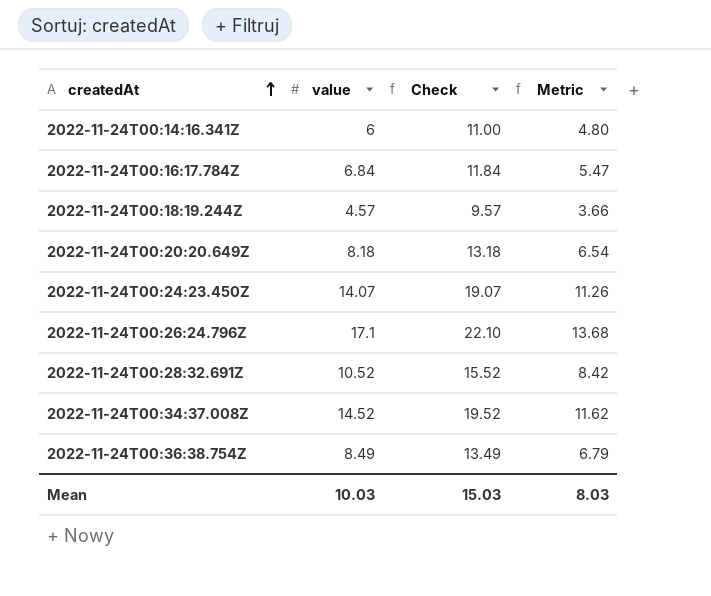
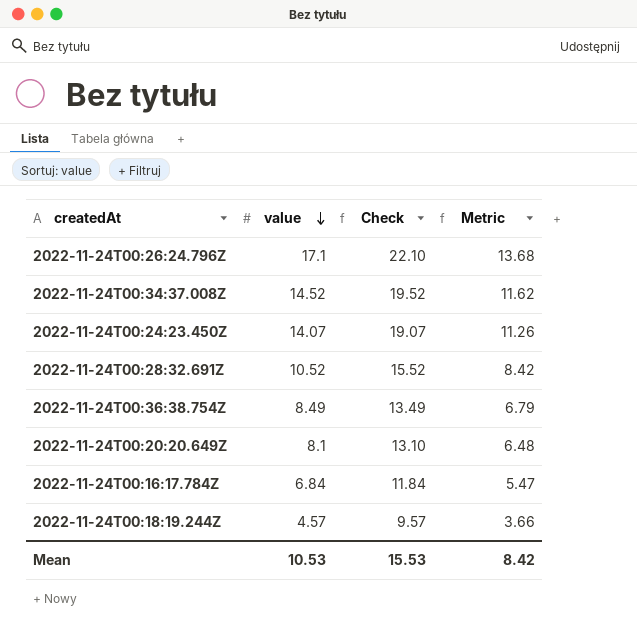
row order: createdAt ascending -> value descending
row 2022-11-24T00:14:16.341Z: 6 | 11.00 | 4.80 -> none
2022-11-24T00:20:20.649Z | value: 8.18 -> 8.1
2022-11-24T00:20:20.649Z | Check: 13.18 -> 13.10
2022-11-24T00:20:20.649Z | Metric: 6.54 -> 6.48
Mean | value: 10.03 -> 10.53
Mean | Check: 15.03 -> 15.53
Mean | Metric: 8.03 -> 8.42

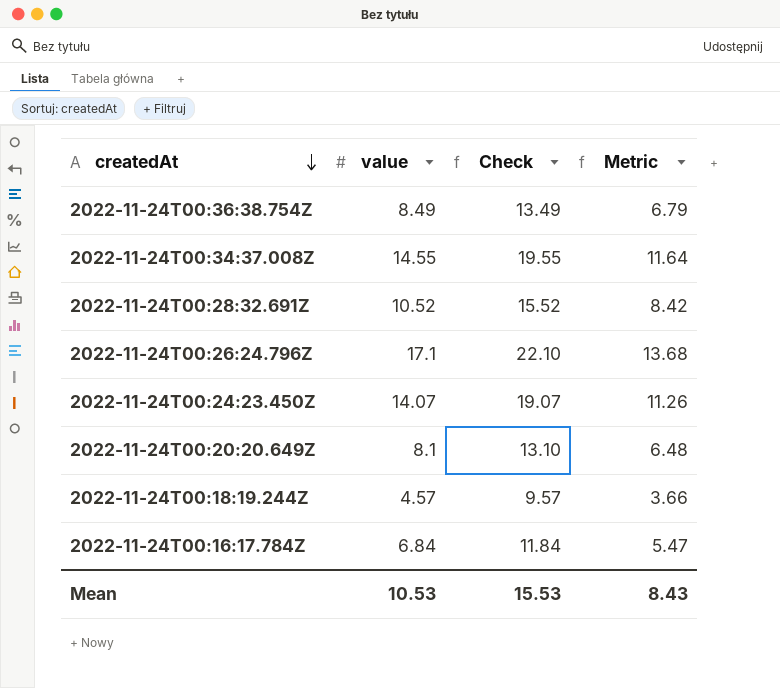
row order: value descending -> createdAt descending
2022-11-24T00:34:37.008Z | value: 14.52 -> 14.55
2022-11-24T00:34:37.008Z | Check: 19.52 -> 19.55
2022-11-24T00:34:37.008Z | Metric: 11.62 -> 11.64
Mean | Metric: 8.42 -> 8.43

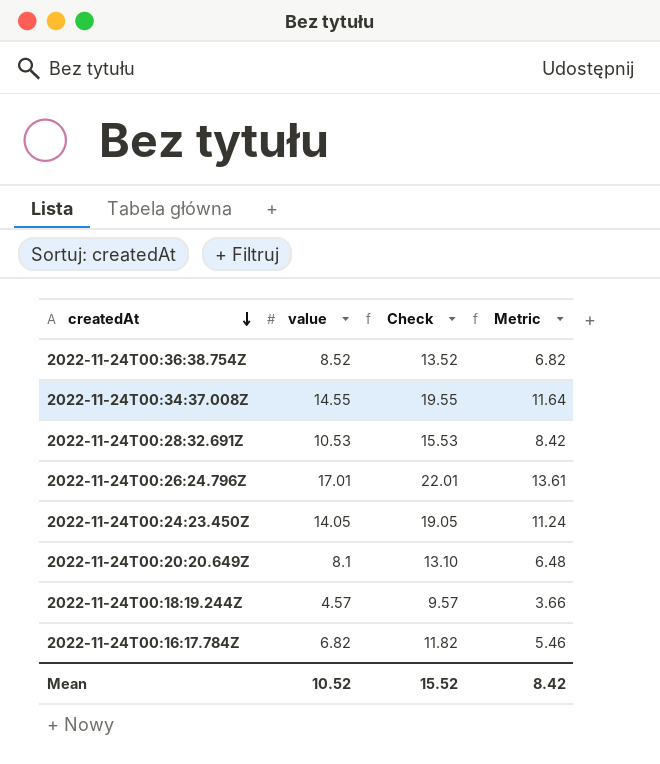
2022-11-24T00:36:38.754Z | value: 8.49 -> 8.52
2022-11-24T00:36:38.754Z | Check: 13.49 -> 13.52
2022-11-24T00:36:38.754Z | Metric: 6.79 -> 6.82
2022-11-24T00:28:32.691Z | value: 10.52 -> 10.53
2022-11-24T00:28:32.691Z | Check: 15.52 -> 15.53
2022-11-24T00:26:24.796Z | value: 17.1 -> 17.01
2022-11-24T00:26:24.796Z | Check: 22.10 -> 22.01
2022-11-24T00:26:24.796Z | Metric: 13.68 -> 13.61
2022-11-24T00:24:23.450Z | value: 14.07 -> 14.05
2022-11-24T00:24:23.450Z | Check: 19.07 -> 19.05
2022-11-24T00:24:23.450Z | Metric: 11.26 -> 11.24
2022-11-24T00:16:17.784Z | value: 6.84 -> 6.82
2022-11-24T00:16:17.784Z | Check: 11.84 -> 11.82
2022-11-24T00:16:17.784Z | Metric: 5.47 -> 5.46
Mean | value: 10.53 -> 10.52
Mean | Check: 15.53 -> 15.52
Mean | Metric: 8.43 -> 8.42

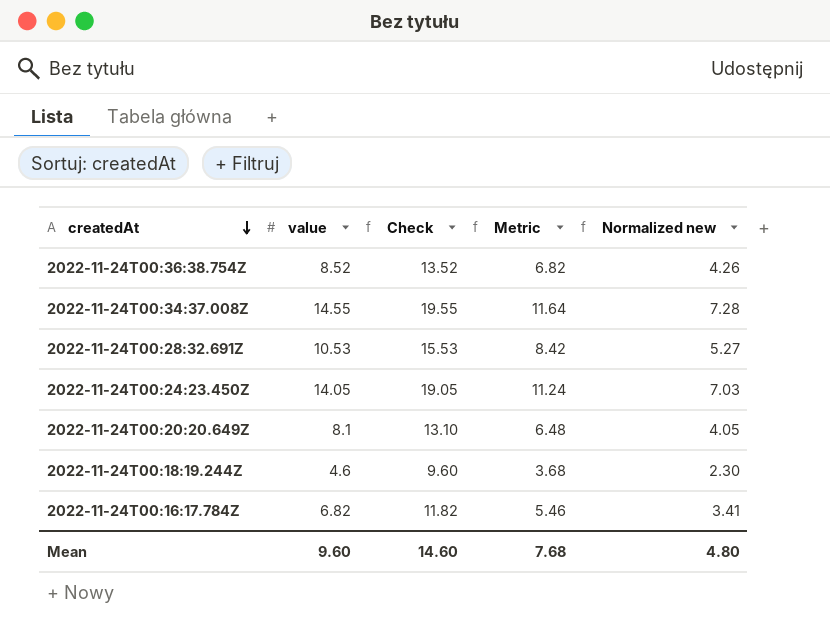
column Normalized new | formula: none -> [value] * 0.5
row 2022-11-24T00:26:24.796Z: 17.01 | 22.01 | 13.61 -> none
2022-11-24T00:18:19.244Z | value: 4.57 -> 4.6
2022-11-24T00:18:19.244Z | Check: 9.57 -> 9.60
2022-11-24T00:18:19.244Z | Metric: 3.66 -> 3.68
Mean | value: 10.52 -> 9.60
Mean | Check: 15.52 -> 14.60
Mean | Metric: 8.42 -> 7.68

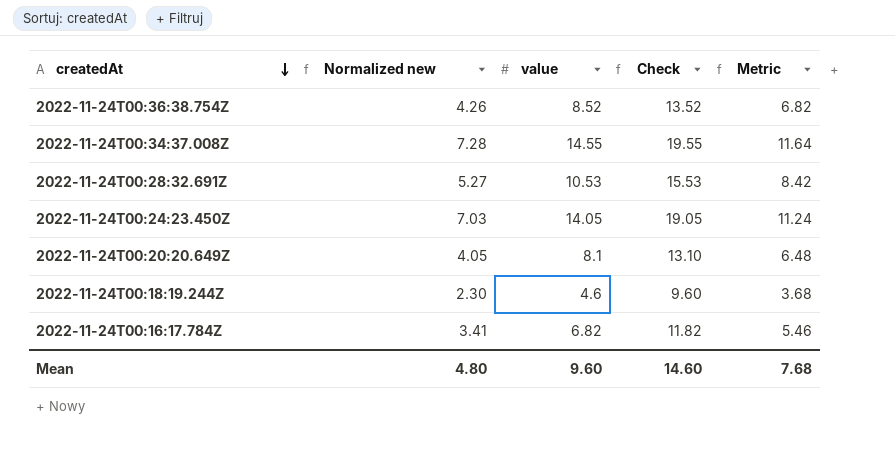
column Normalized new | position: 5 -> 2

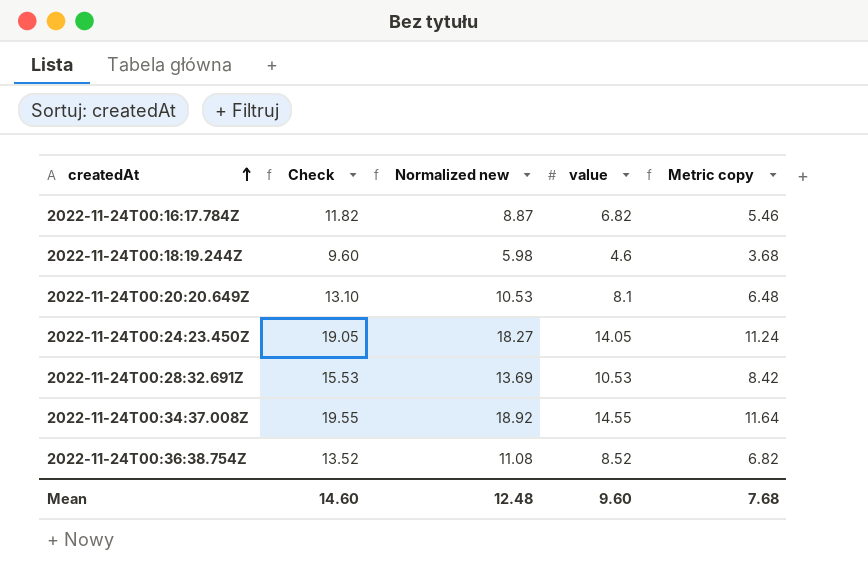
row order: createdAt descending -> createdAt ascending
column Check | position: 4 -> 2
column Normalized new | formula: [value] * 0.5 -> [value] * 1.3
column name: Metric -> Metric copy
Mean | Normalized new: 4.80 -> 12.48

